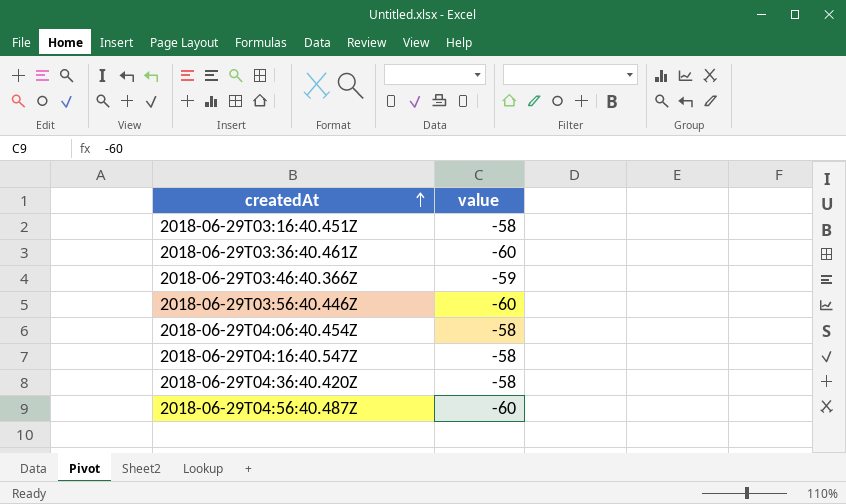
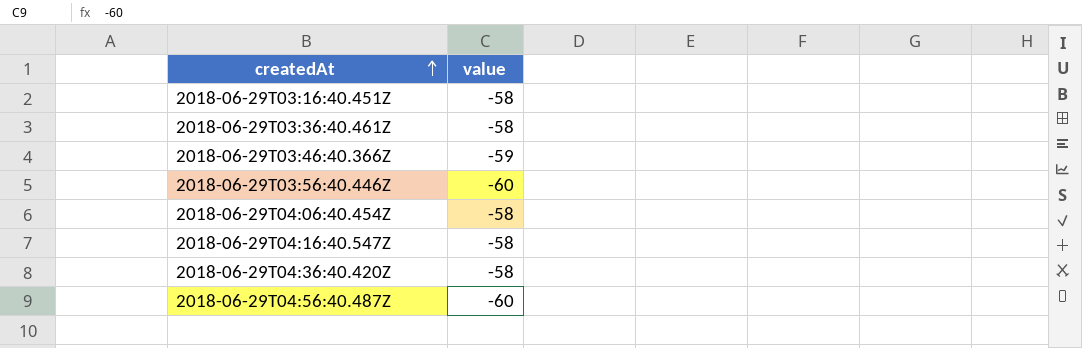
2018-06-29T03:36:40.461Z | value: -60 -> -58

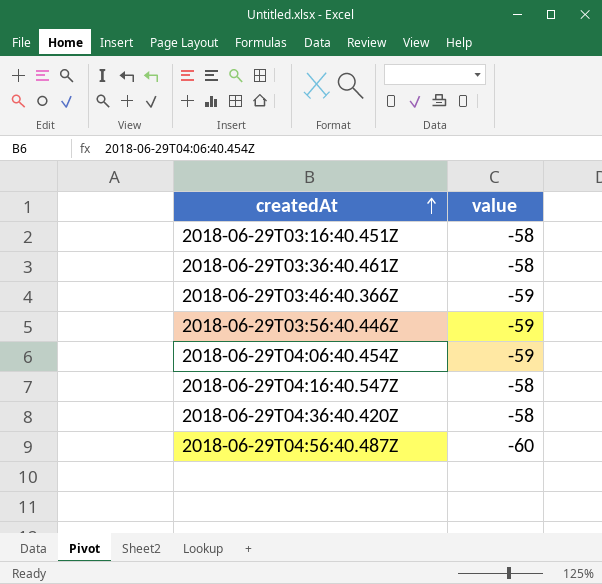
2018-06-29T03:56:40.446Z | value: -60 -> -59
2018-06-29T04:06:40.454Z | value: -58 -> -59

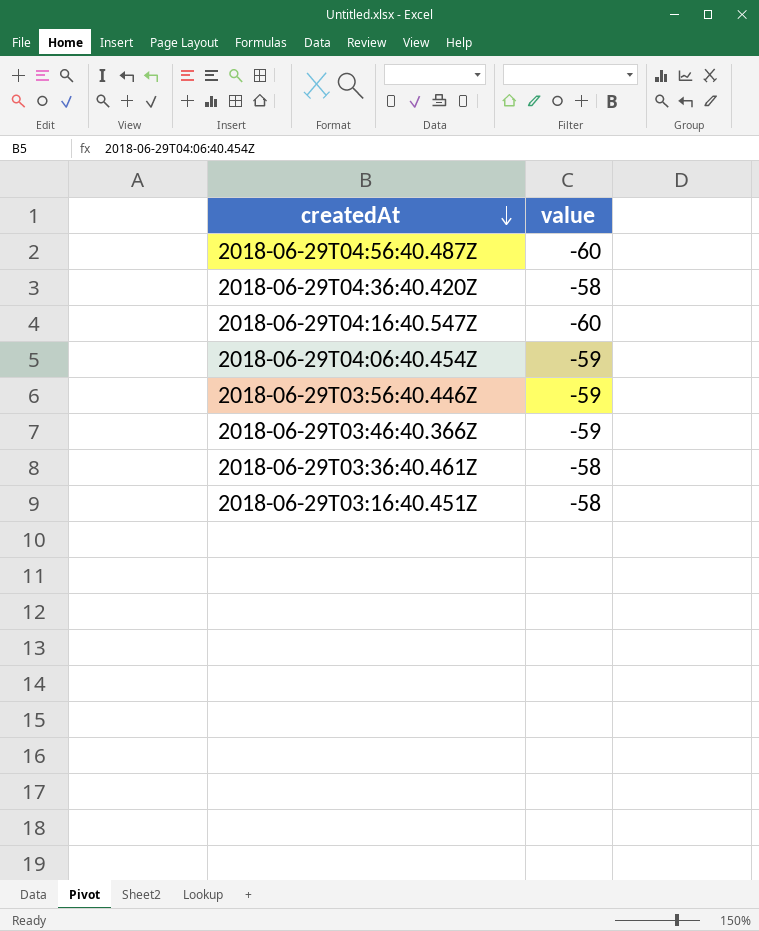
row order: createdAt ascending -> createdAt descending
2018-06-29T04:16:40.547Z | value: -58 -> -60

